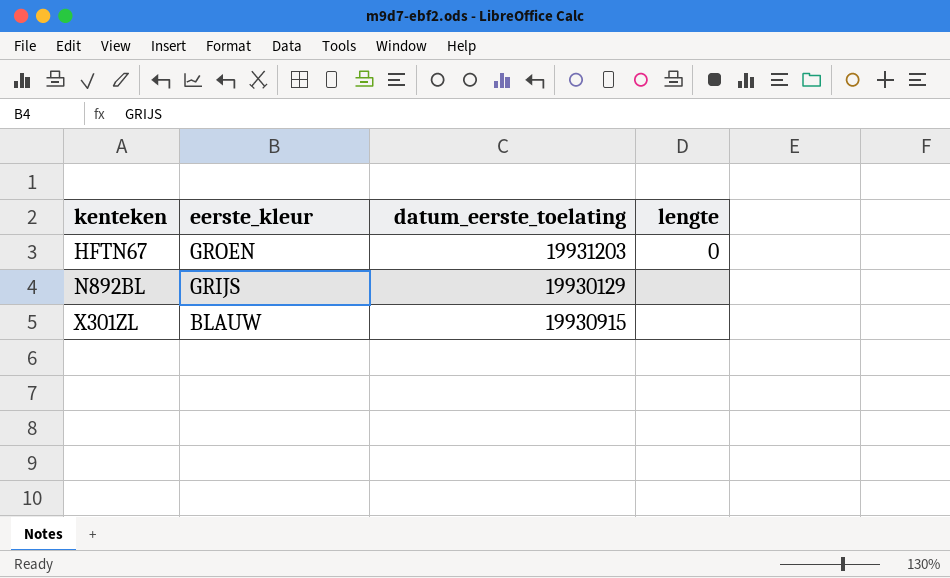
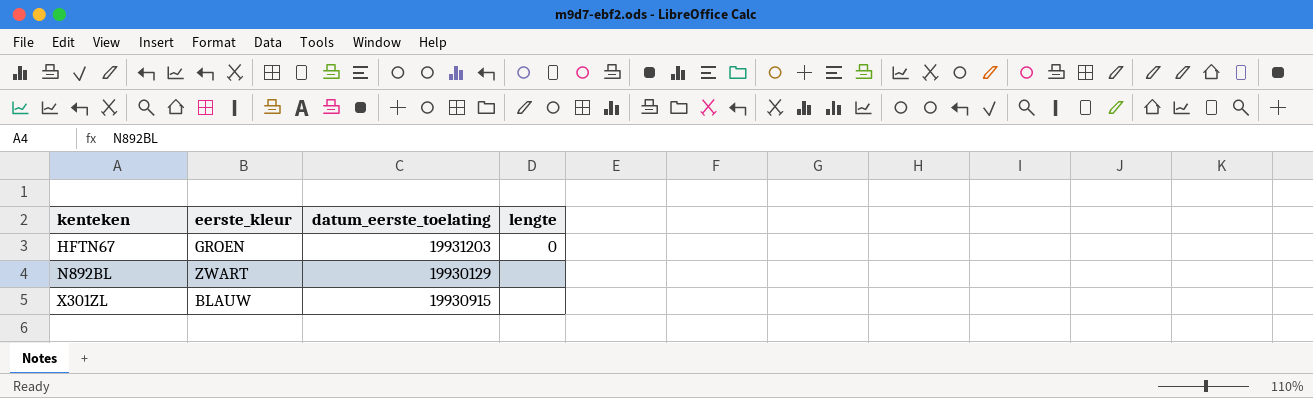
N892BL | eerste_kleur: GRIJS -> ZWART

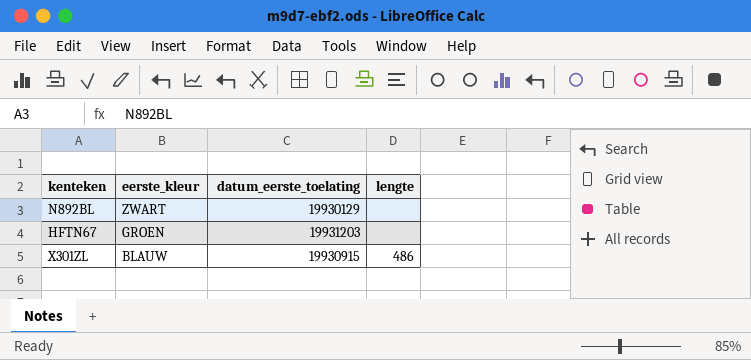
row order: kenteken ascending -> eerste_kleur descending
HFTN67 | lengte: 0 -> none
X301ZL | lengte: none -> 486

